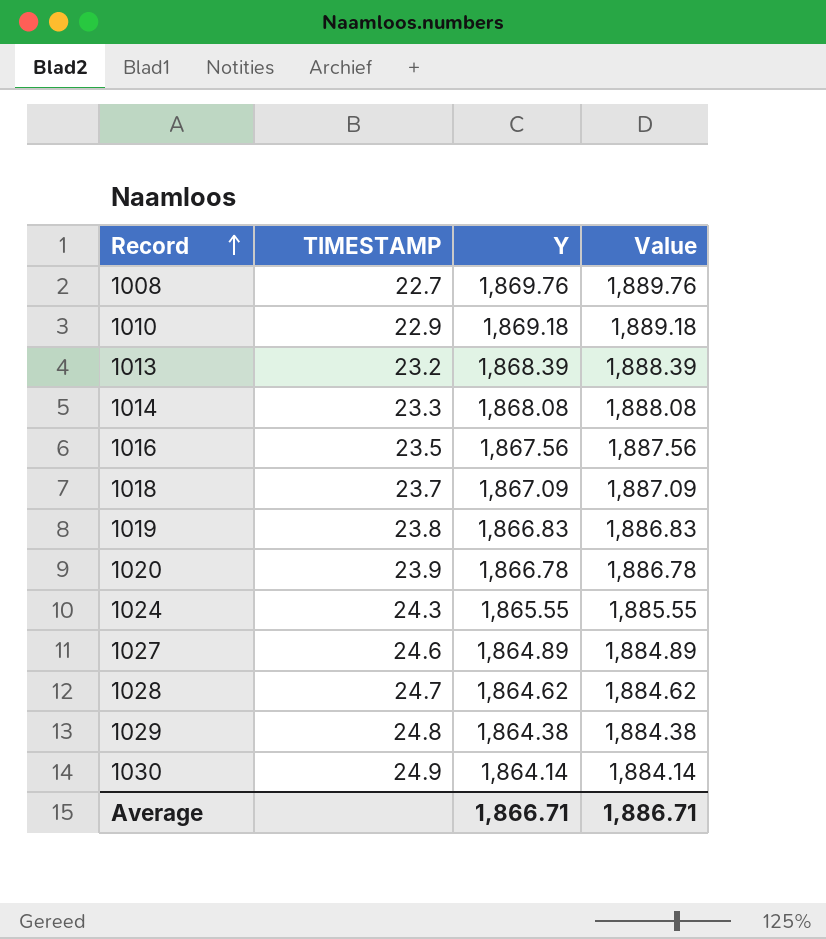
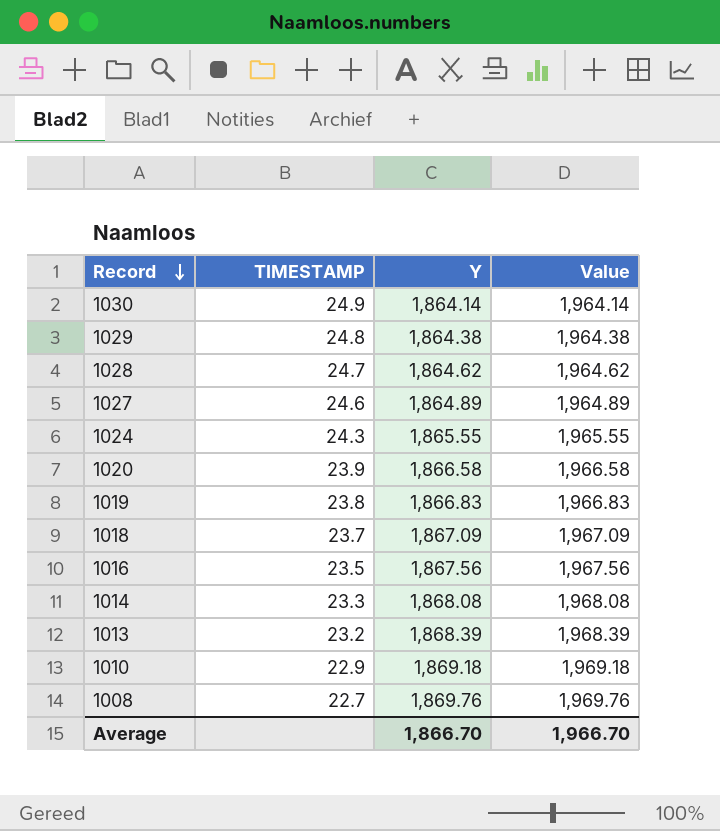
row order: Record ascending -> Record descending
column Value | formula: [Y] + 20 -> [Y] + 100
1020 | Y: 1,866.78 -> 1,866.58
Average | Y: 1,866.71 -> 1,866.70
Average | Value: 1,886.71 -> 1,966.70

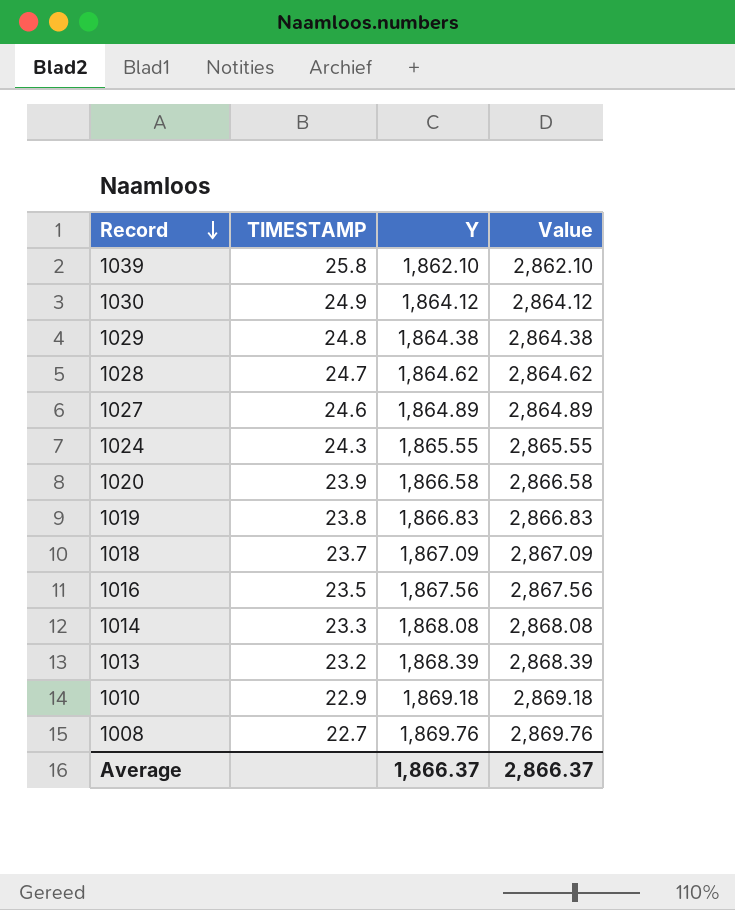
column Value | formula: [Y] + 100 -> [Y] + 1000
row 1039: none -> 25.8 | 1,862.10 | 2,862.10
1030 | Y: 1,864.14 -> 1,864.12
Average | Y: 1,866.70 -> 1,866.37
Average | Value: 1,966.70 -> 2,866.37

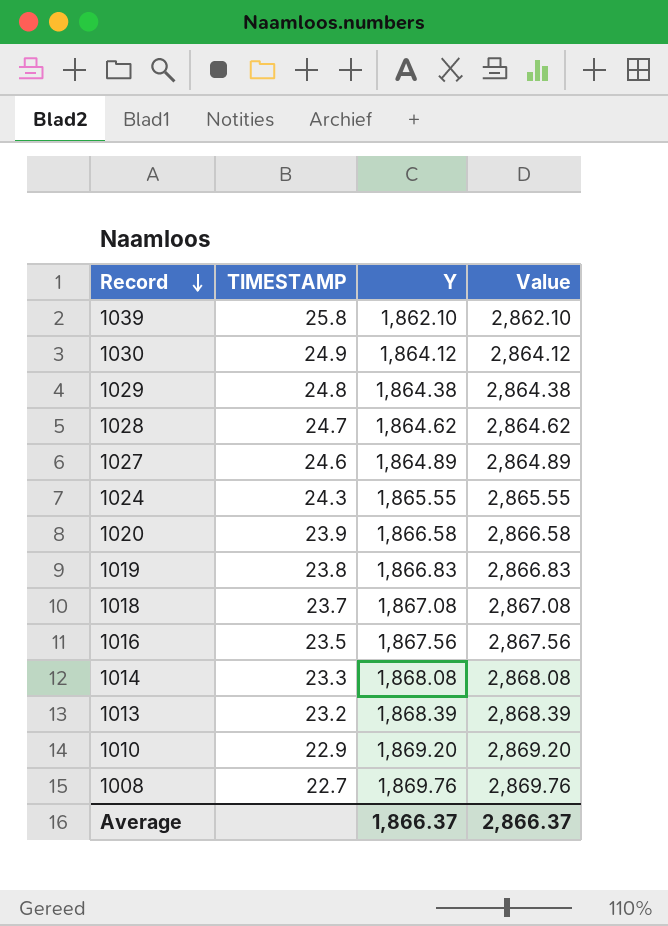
1018 | Y: 1,867.09 -> 1,867.08
1018 | Value: 2,867.09 -> 2,867.08
1010 | Y: 1,869.18 -> 1,869.20
1010 | Value: 2,869.18 -> 2,869.20

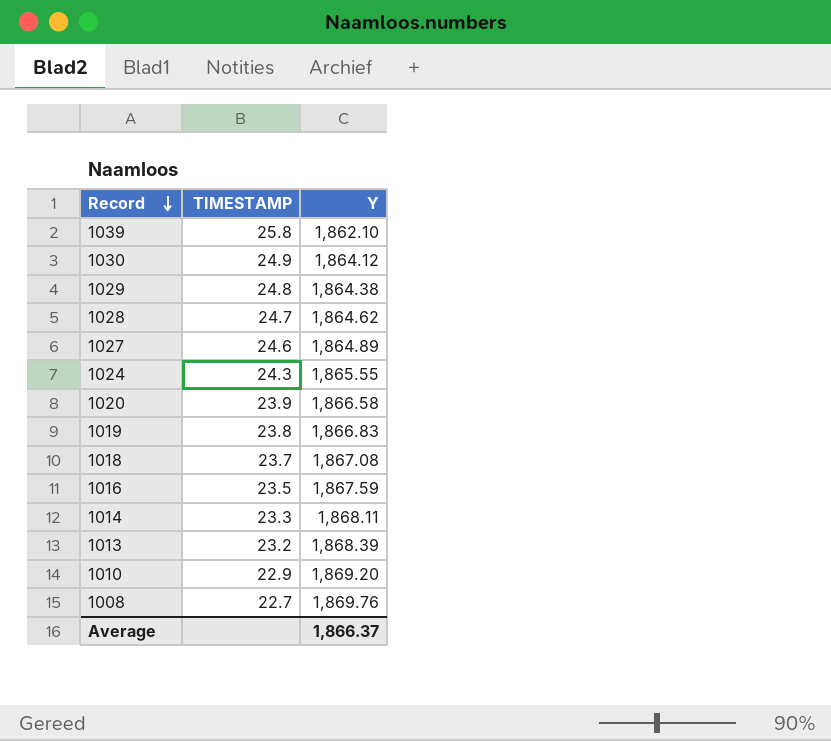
column Value | formula: [Y] + 1000 -> none
1016 | Y: 1,867.56 -> 1,867.59
1014 | Y: 1,868.08 -> 1,868.11

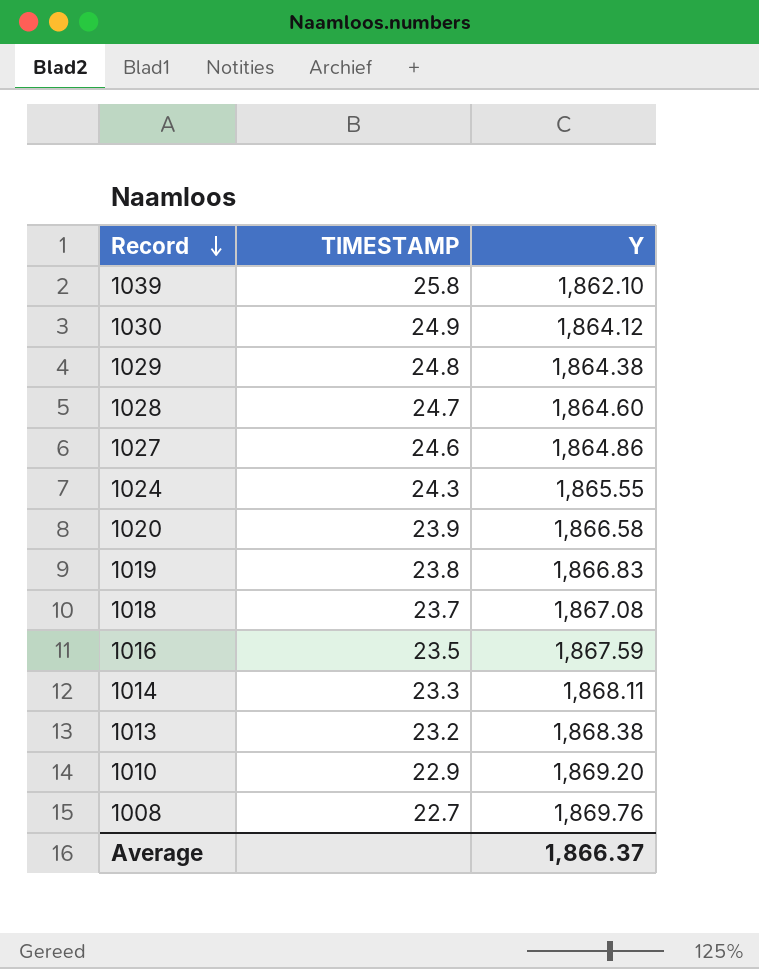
1028 | Y: 1,864.62 -> 1,864.60
1027 | Y: 1,864.89 -> 1,864.86
1013 | Y: 1,868.39 -> 1,868.38

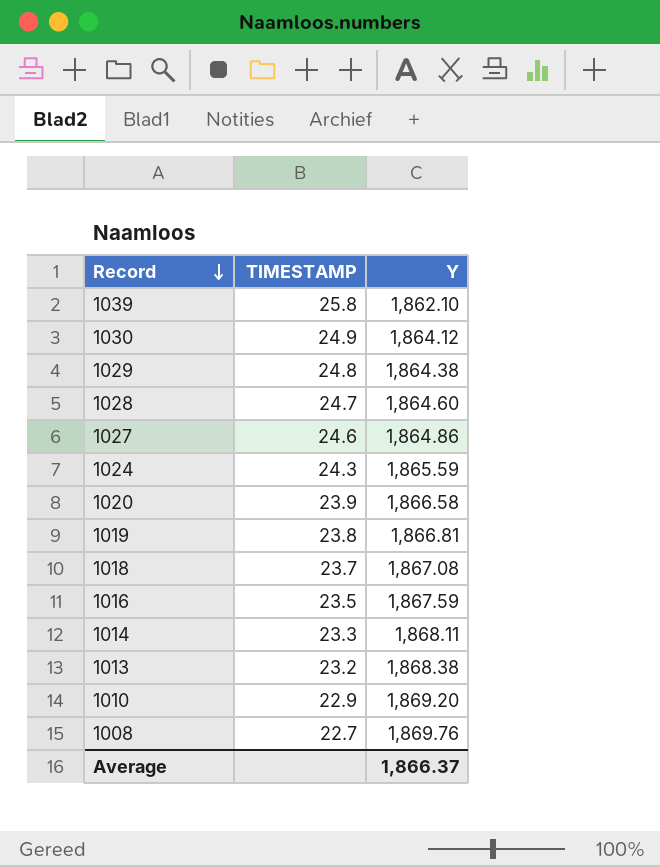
1024 | Y: 1,865.55 -> 1,865.59
1019 | Y: 1,866.83 -> 1,866.81

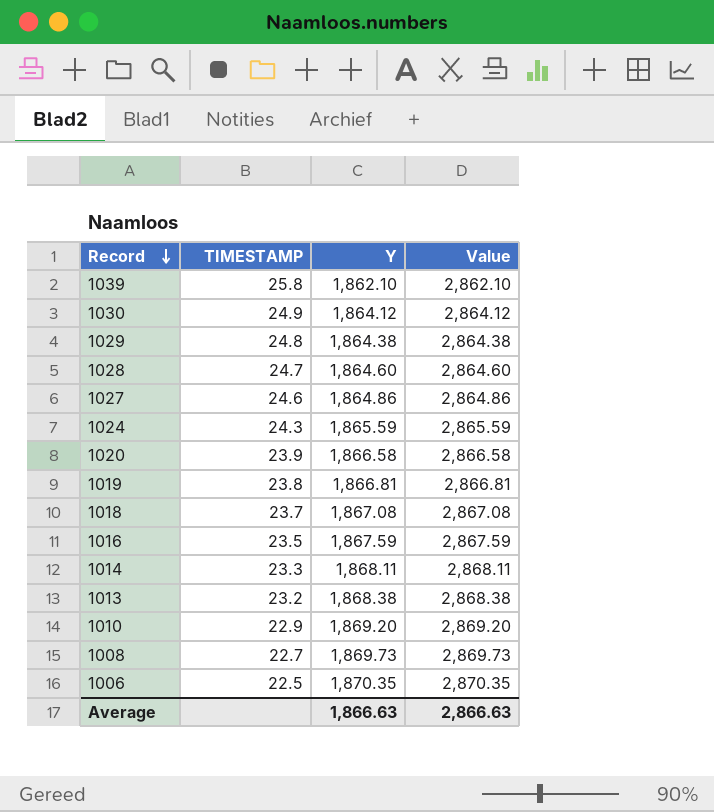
column Value | formula: none -> [Y] + 1000
1008 | Y: 1,869.76 -> 1,869.73
row 1006: none -> 22.5 | 1,870.35 | 2,870.35
Average | Y: 1,866.37 -> 1,866.63

